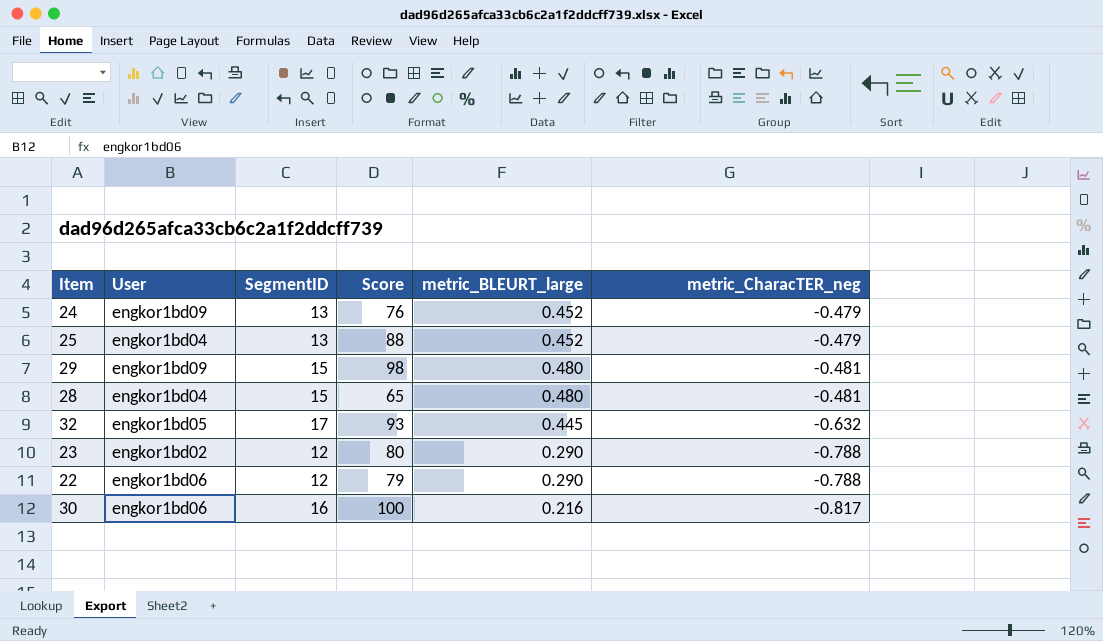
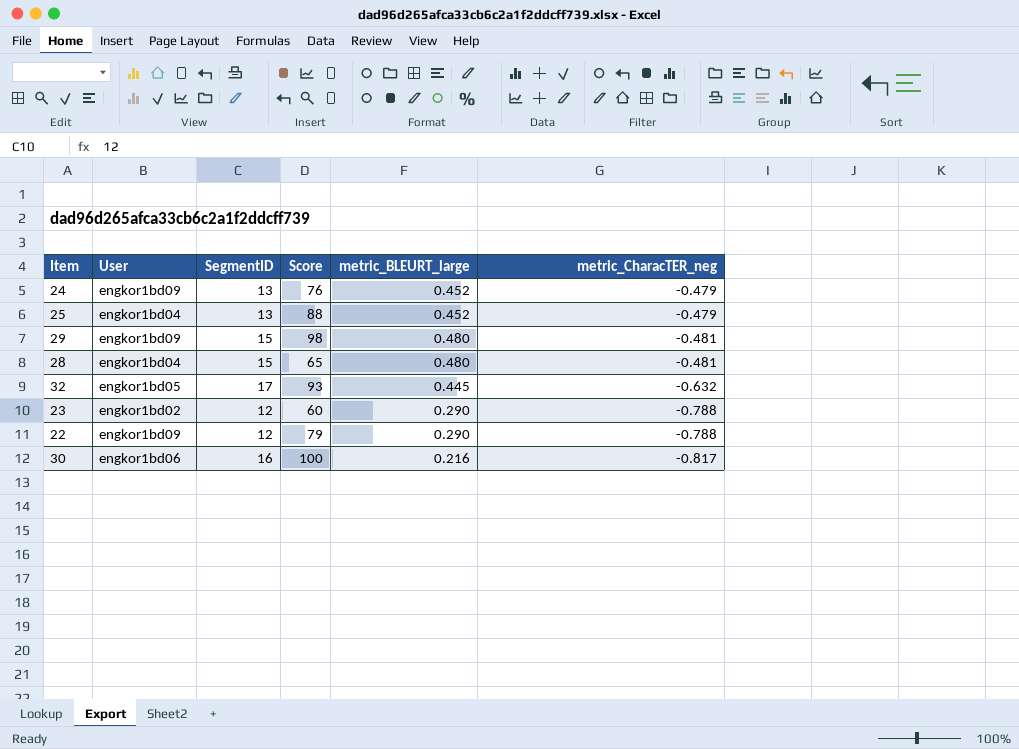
23 | Score: 80 -> 60
22 | User: engkor1bd06 -> engkor1bd09

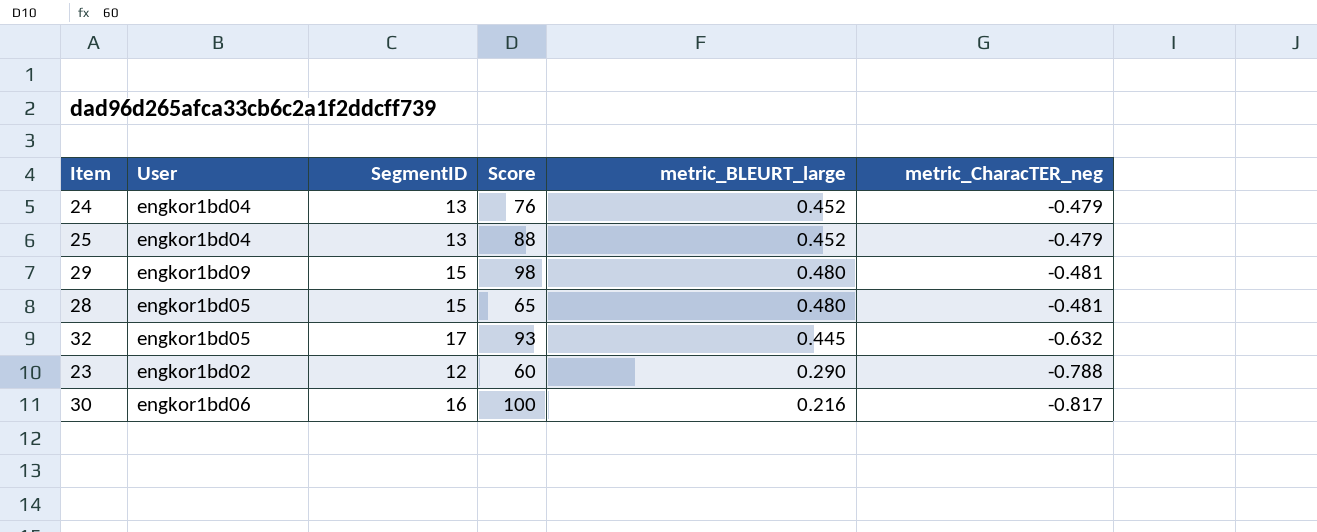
row 22: engkor1bd09 | 12 | 79 | 0.290 | -0.788 -> none
24 | User: engkor1bd09 -> engkor1bd04
28 | User: engkor1bd04 -> engkor1bd05

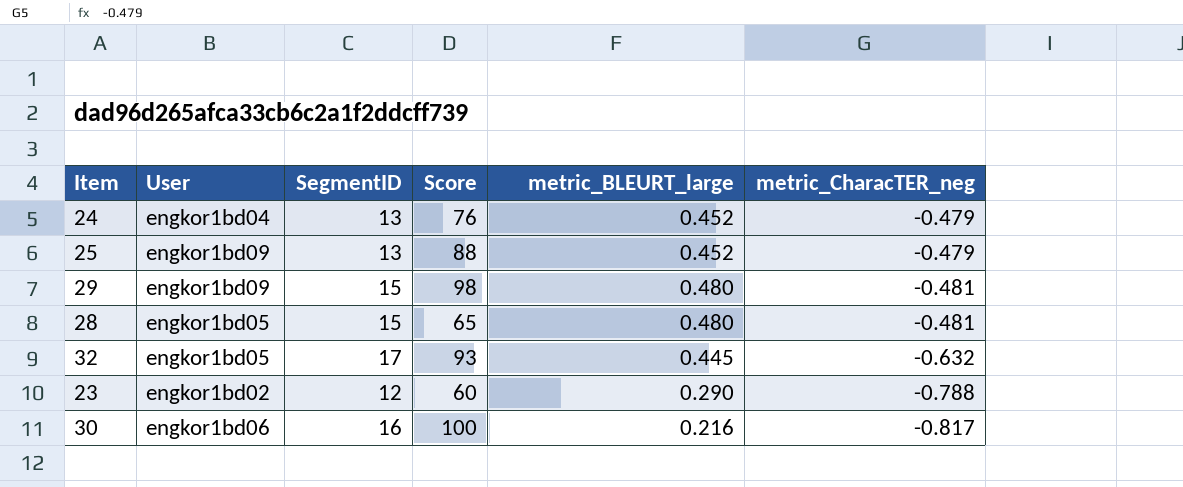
25 | User: engkor1bd04 -> engkor1bd09

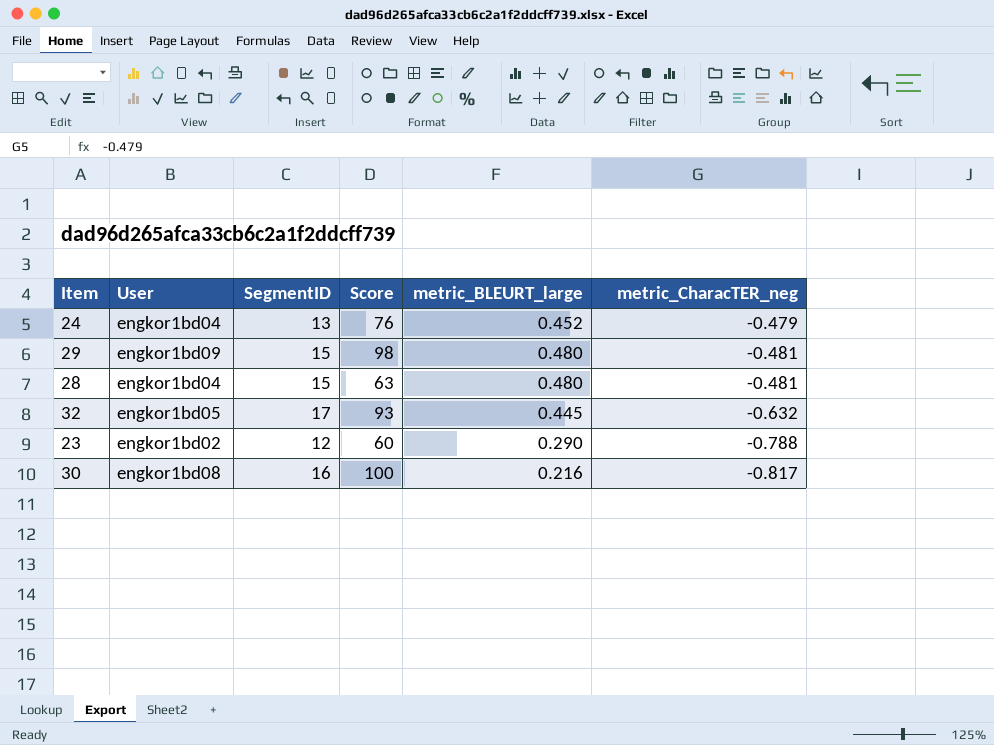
row 25: engkor1bd09 | 13 | 88 | 0.452 | -0.479 -> none
28 | User: engkor1bd05 -> engkor1bd04
28 | Score: 65 -> 63
30 | User: engkor1bd06 -> engkor1bd08

